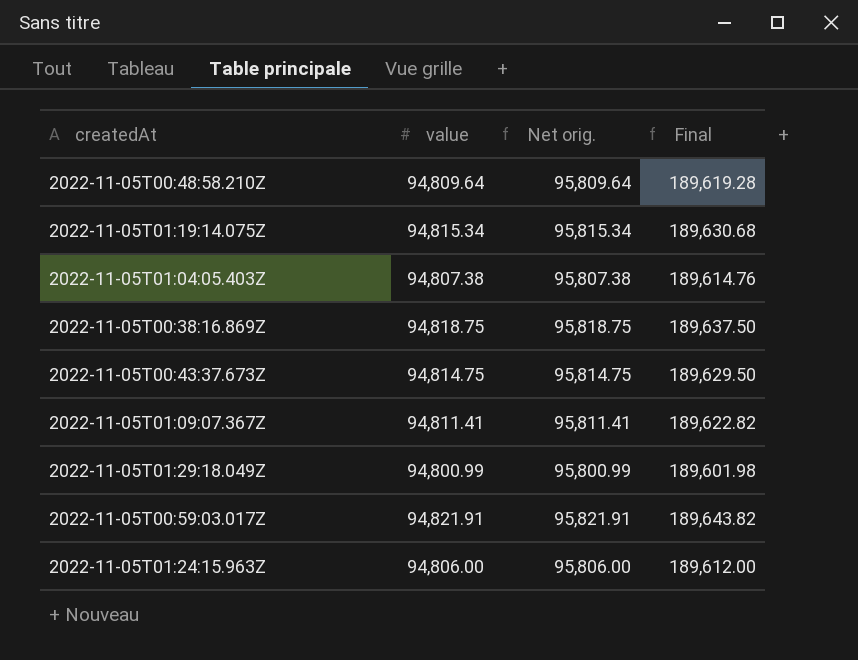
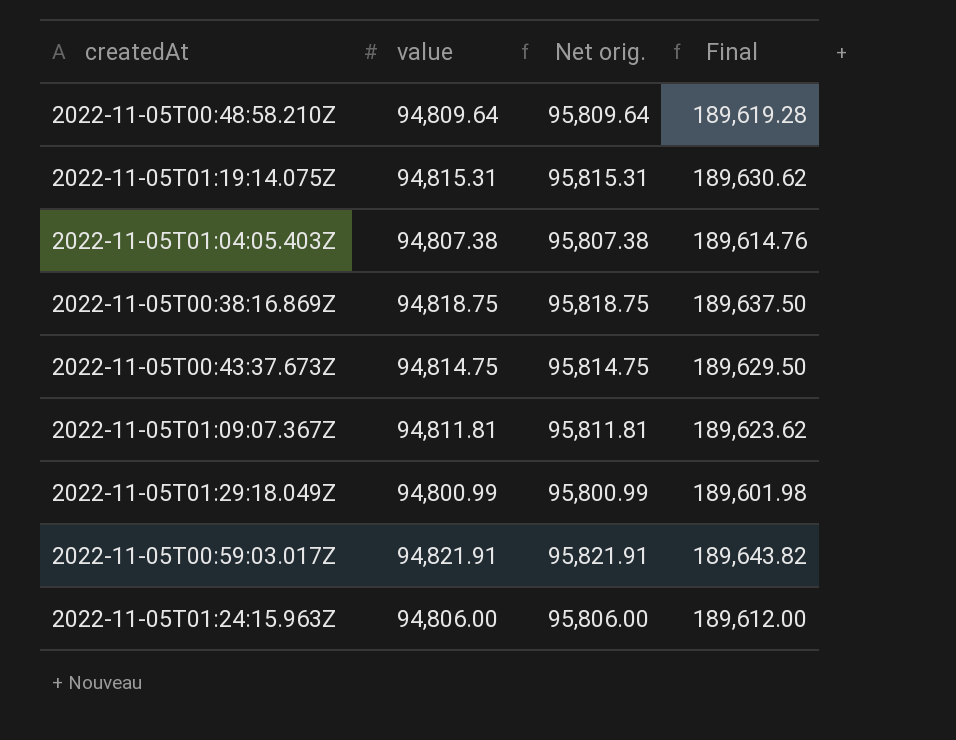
2022-11-05T01:19:14.075Z | value: 94,815.34 -> 94,815.31
2022-11-05T01:19:14.075Z | Net orig.: 95,815.34 -> 95,815.31
2022-11-05T01:19:14.075Z | Final: 189,630.68 -> 189,630.62
2022-11-05T01:09:07.367Z | value: 94,811.41 -> 94,811.81
2022-11-05T01:09:07.367Z | Net orig.: 95,811.41 -> 95,811.81
2022-11-05T01:09:07.367Z | Final: 189,622.82 -> 189,623.62

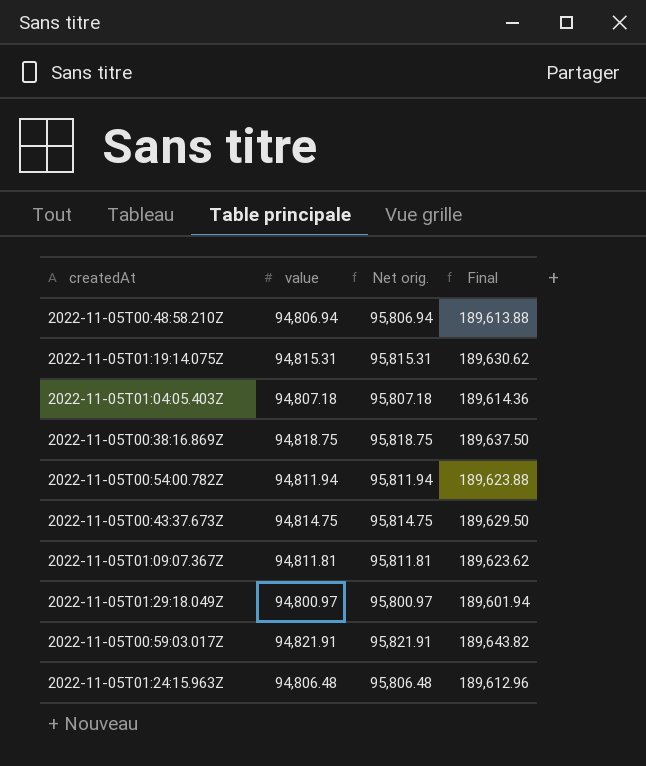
2022-11-05T00:48:58.210Z | value: 94,809.64 -> 94,806.94
2022-11-05T00:48:58.210Z | Net orig.: 95,809.64 -> 95,806.94
2022-11-05T00:48:58.210Z | Final: 189,619.28 -> 189,613.88
2022-11-05T01:04:05.403Z | value: 94,807.38 -> 94,807.18
2022-11-05T01:04:05.403Z | Net orig.: 95,807.38 -> 95,807.18
2022-11-05T01:04:05.403Z | Final: 189,614.76 -> 189,614.36
row 2022-11-05T00:54:00.782Z: none -> 94,811.94 | 95,811.94 | 189,623.88
2022-11-05T01:29:18.049Z | value: 94,800.99 -> 94,800.97
2022-11-05T01:29:18.049Z | Net orig.: 95,800.99 -> 95,800.97
2022-11-05T01:29:18.049Z | Final: 189,601.98 -> 189,601.94
2022-11-05T01:24:15.963Z | value: 94,806.00 -> 94,806.48
2022-11-05T01:24:15.963Z | Net orig.: 95,806.00 -> 95,806.48
2022-11-05T01:24:15.963Z | Final: 189,612.00 -> 189,612.96

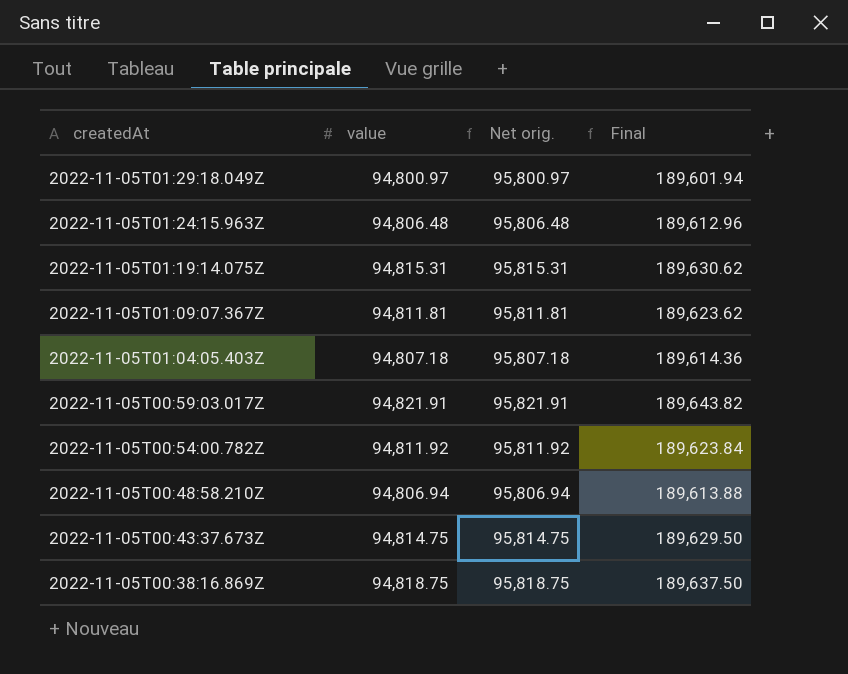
row order: none -> createdAt descending
2022-11-05T00:54:00.782Z | value: 94,811.94 -> 94,811.92
2022-11-05T00:54:00.782Z | Net orig.: 95,811.94 -> 95,811.92
2022-11-05T00:54:00.782Z | Final: 189,623.88 -> 189,623.84

